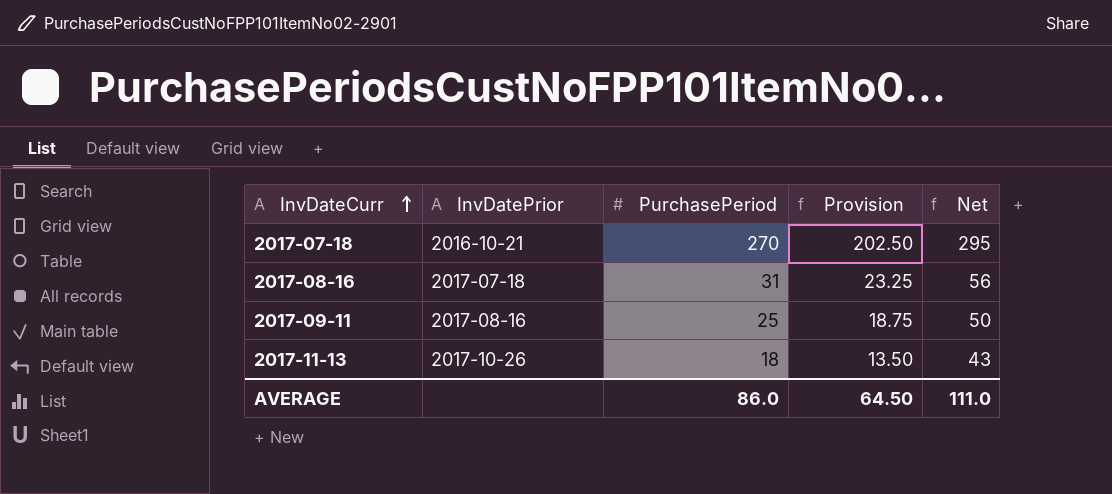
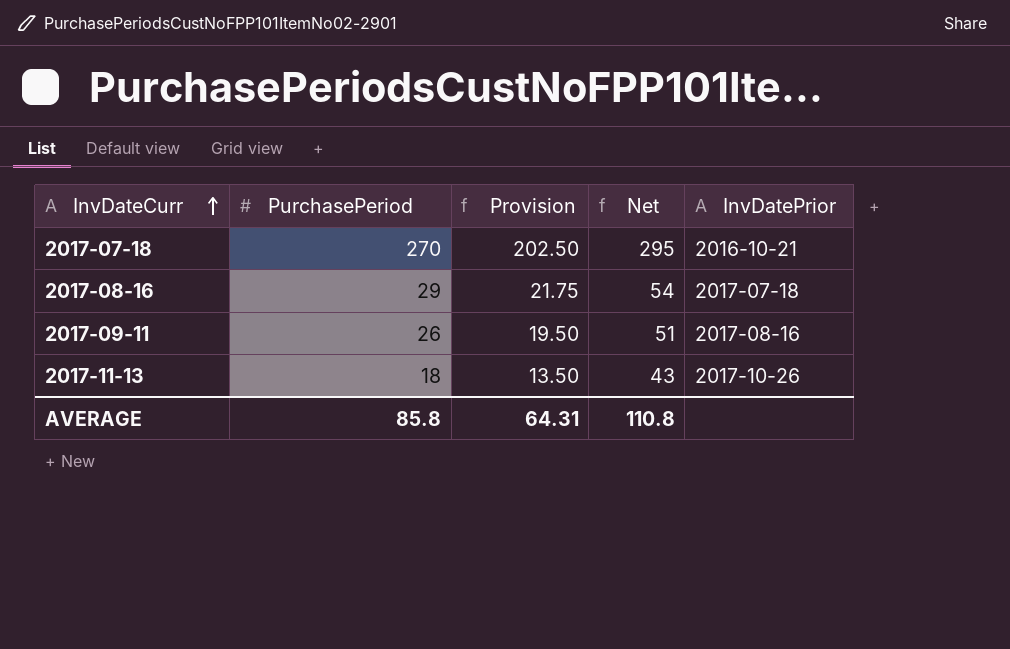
column InvDatePrior | position: 2 -> 5
2017-08-16 | PurchasePeriod: 31 -> 29
2017-08-16 | Provision: 23.25 -> 21.75
2017-08-16 | Net: 56 -> 54
2017-09-11 | PurchasePeriod: 25 -> 26
2017-09-11 | Provision: 18.75 -> 19.50
2017-09-11 | Net: 50 -> 51
AVERAGE | PurchasePeriod: 86.0 -> 85.8
AVERAGE | Provision: 64.50 -> 64.31
AVERAGE | Net: 111.0 -> 110.8

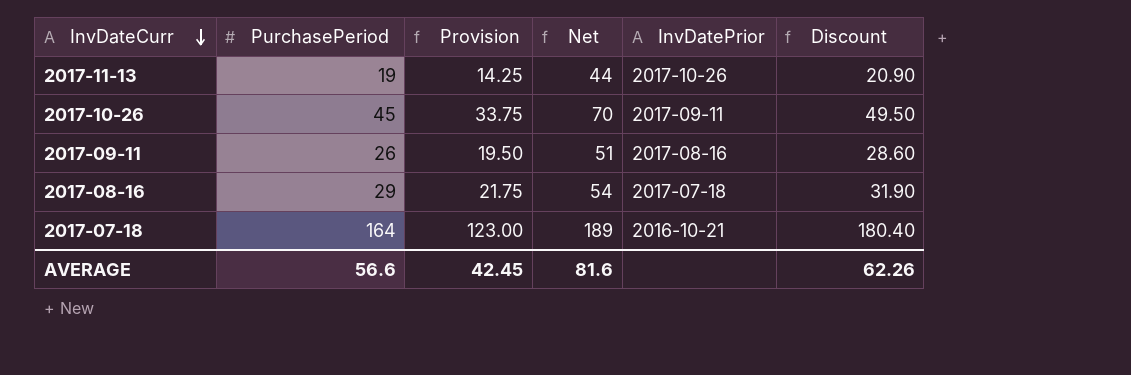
row order: InvDateCurr ascending -> InvDateCurr descending
column Discount | formula: none -> [PurchasePeriod] * 1.1
2017-11-13 | PurchasePeriod: 18 -> 19
2017-11-13 | Provision: 13.50 -> 14.25
2017-11-13 | Net: 43 -> 44
row 2017-10-26: none -> 45 | 33.75 | 70 | 2017-09-11 | 49.50
2017-07-18 | PurchasePeriod: 270 -> 164
2017-07-18 | Provision: 202.50 -> 123.00
2017-07-18 | Net: 295 -> 189
AVERAGE | PurchasePeriod: 85.8 -> 56.6
AVERAGE | Provision: 64.31 -> 42.45
AVERAGE | Net: 110.8 -> 81.6

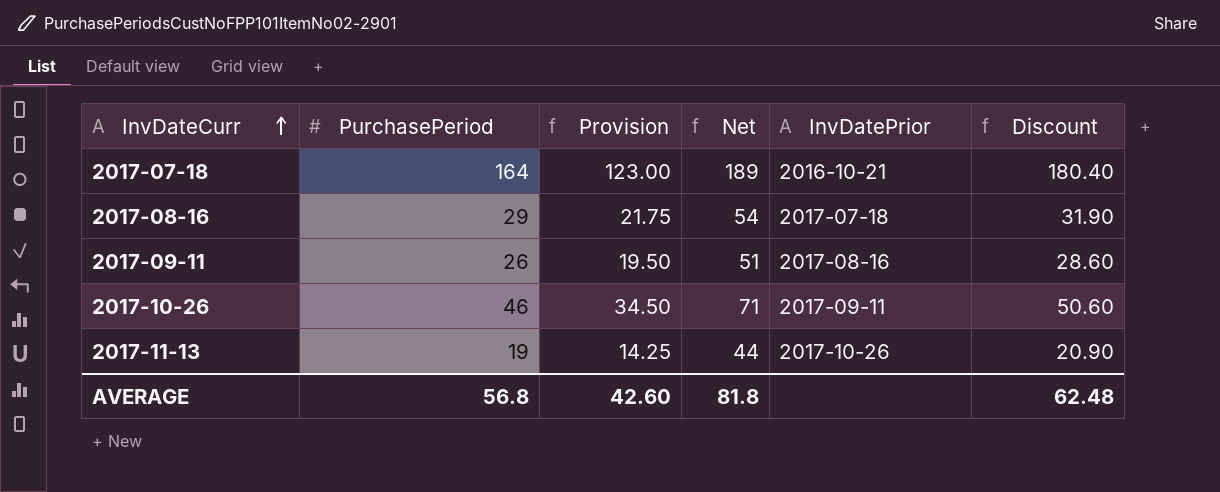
row order: InvDateCurr descending -> InvDateCurr ascending
2017-10-26 | PurchasePeriod: 45 -> 46
2017-10-26 | Provision: 33.75 -> 34.50
2017-10-26 | Net: 70 -> 71
2017-10-26 | Discount: 49.50 -> 50.60
AVERAGE | PurchasePeriod: 56.6 -> 56.8
AVERAGE | Provision: 42.45 -> 42.60
AVERAGE | Net: 81.6 -> 81.8
AVERAGE | Discount: 62.26 -> 62.48

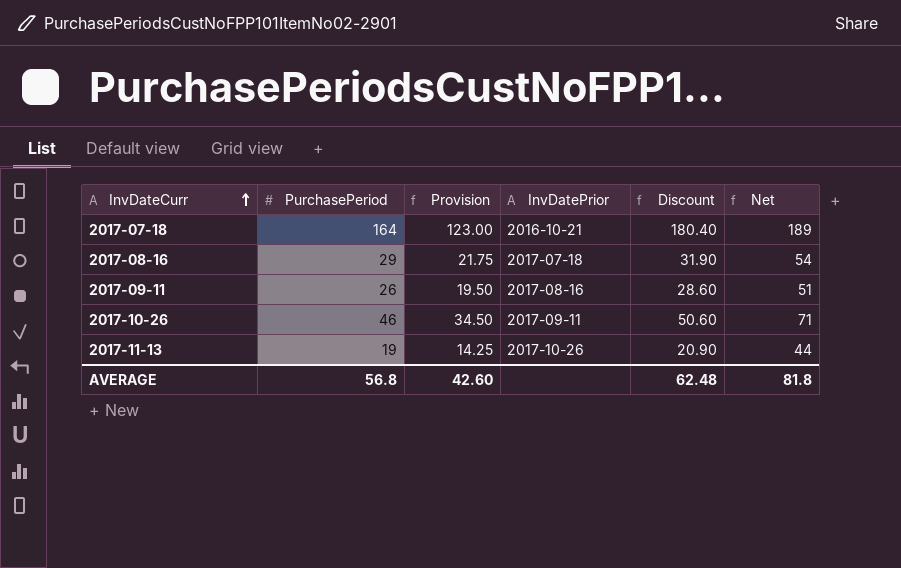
column Net | position: 4 -> 6

